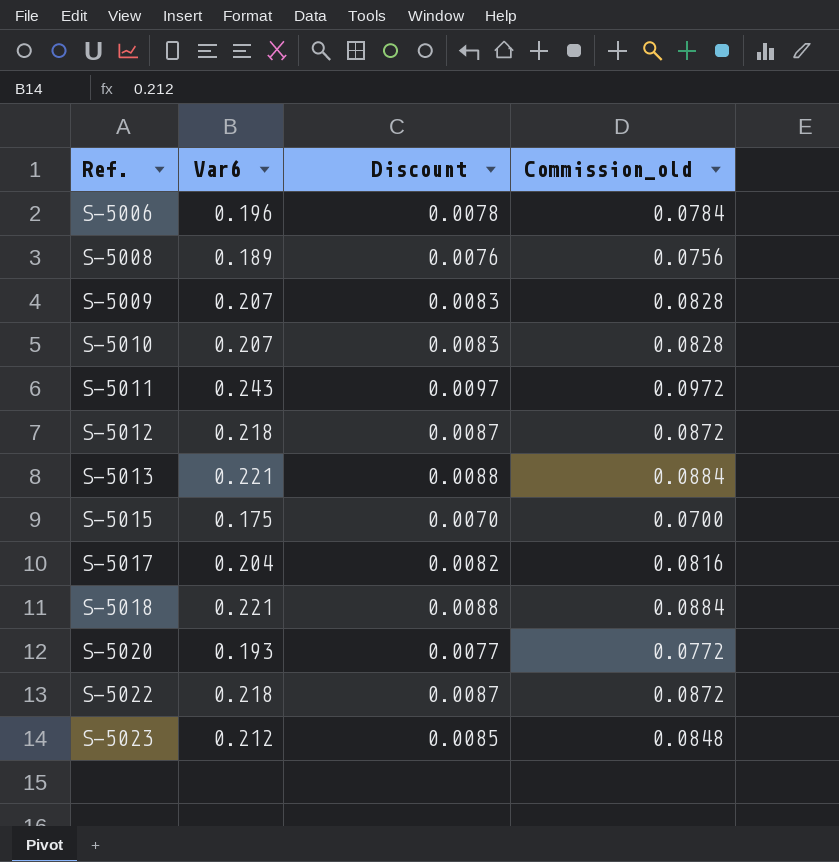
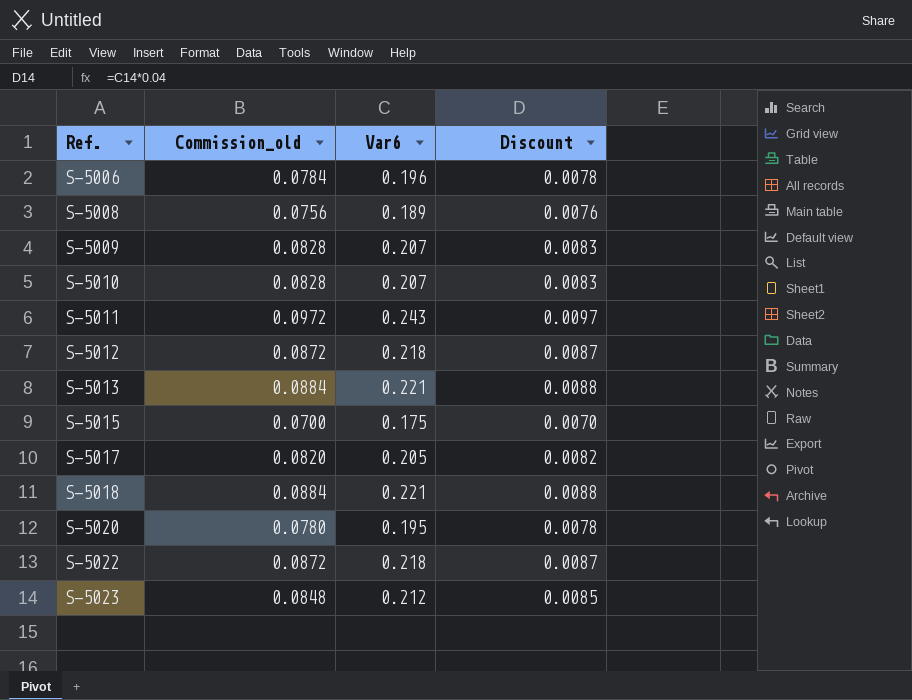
column Commission_old | position: 4 -> 2
S-5017 | Commission_old: 0.0816 -> 0.0820
S-5017 | Var6: 0.204 -> 0.205
S-5020 | Commission_old: 0.0772 -> 0.0780
S-5020 | Var6: 0.193 -> 0.195
S-5020 | Discount: 0.0077 -> 0.0078

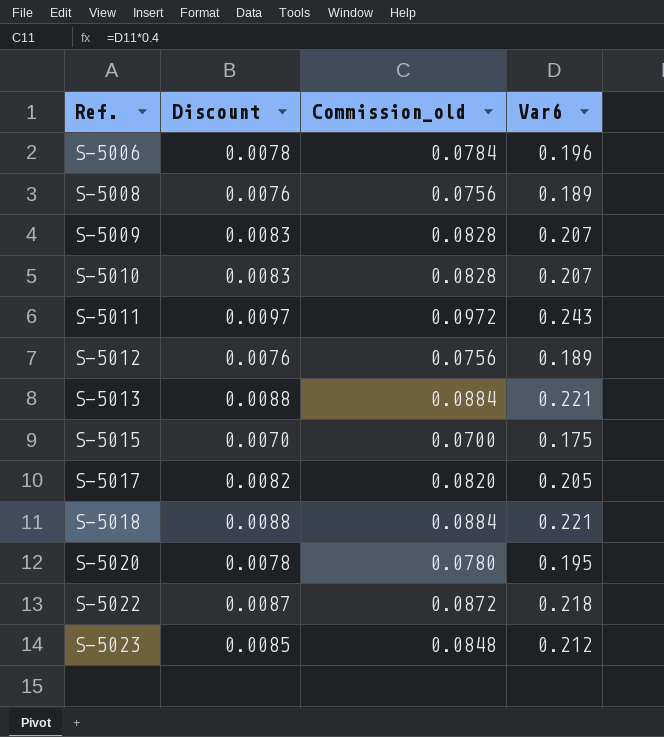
column Discount | position: 4 -> 2
S-5012 | Discount: 0.0087 -> 0.0076
S-5012 | Commission_old: 0.0872 -> 0.0756
S-5012 | Var6: 0.218 -> 0.189

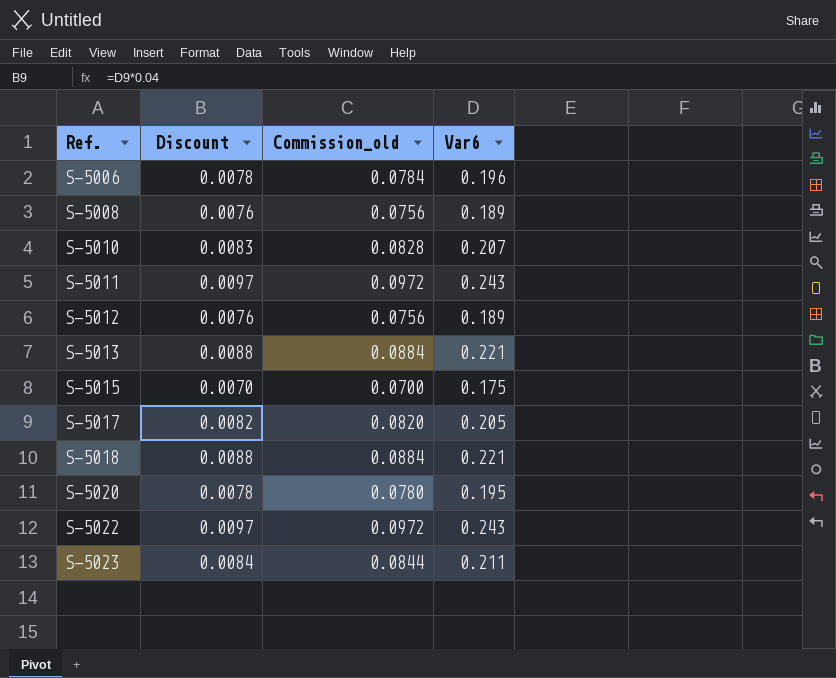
row S-5009: 0.0083 | 0.0828 | 0.207 -> none
S-5022 | Discount: 0.0087 -> 0.0097
S-5022 | Commission_old: 0.0872 -> 0.0972
S-5022 | Var6: 0.218 -> 0.243
S-5023 | Discount: 0.0085 -> 0.0084
S-5023 | Commission_old: 0.0848 -> 0.0844
S-5023 | Var6: 0.212 -> 0.211

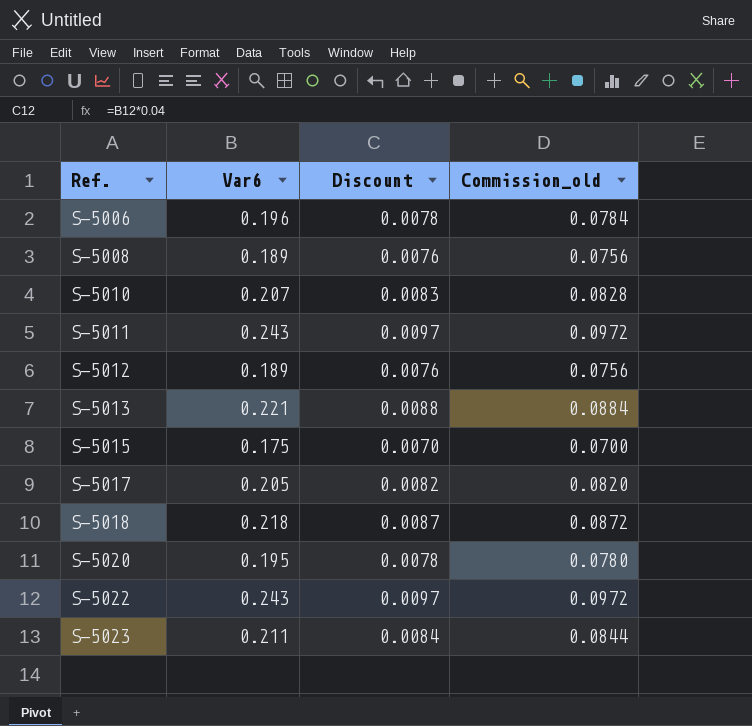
column Var6 | position: 4 -> 2
S-5018 | Var6: 0.221 -> 0.218
S-5018 | Discount: 0.0088 -> 0.0087
S-5018 | Commission_old: 0.0884 -> 0.0872

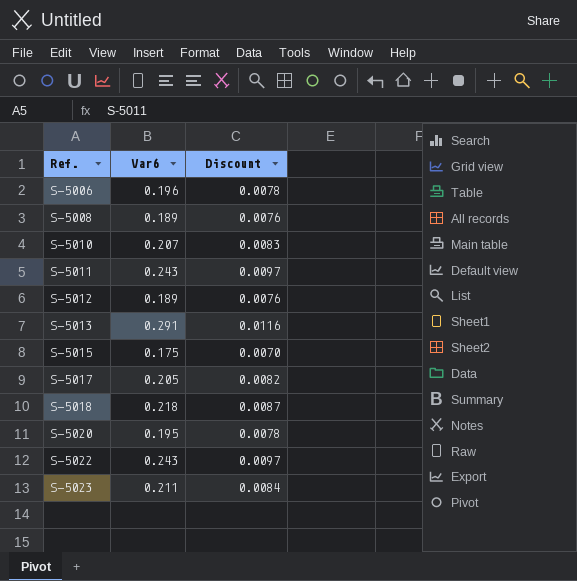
column Commission_old | formula: [Var6] * 0.4 -> none
S-5013 | Var6: 0.221 -> 0.291
S-5013 | Discount: 0.0088 -> 0.0116

